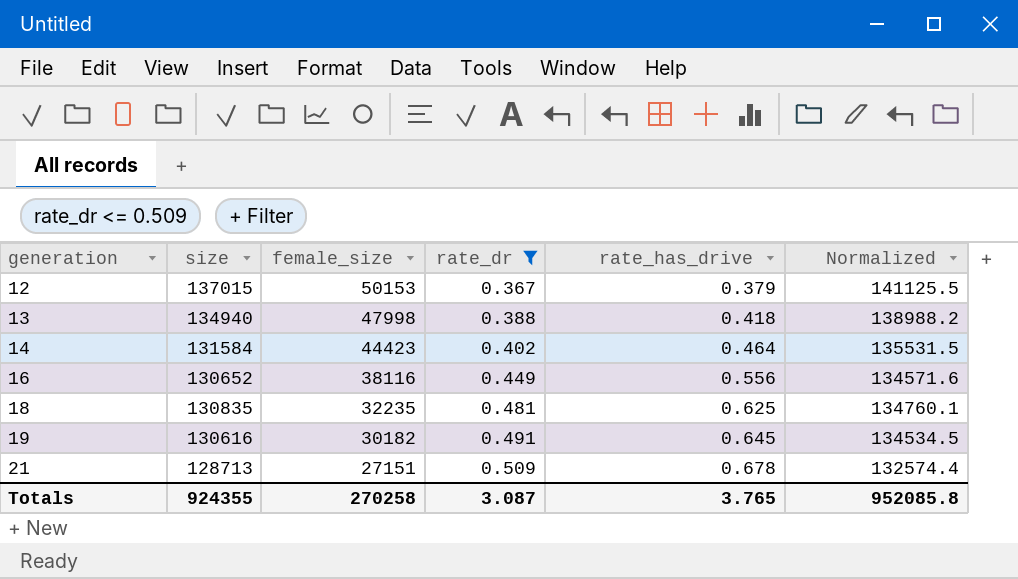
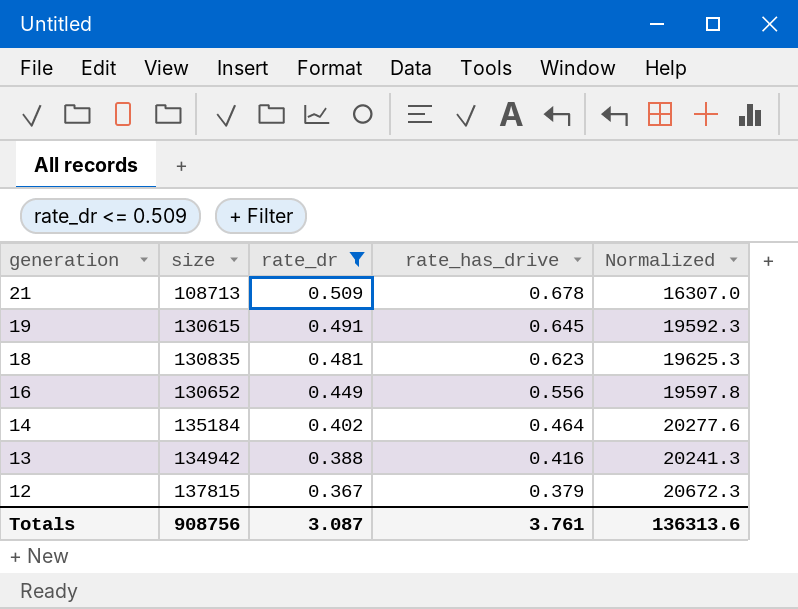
row order: generation ascending -> generation descending
column female_size | position: 3 -> none
column Normalized | formula: [size] * 1.03 -> [size] * 0.15
21 | size: 128713 -> 108713
19 | size: 130616 -> 130615
18 | rate_has_drive: 0.625 -> 0.623
14 | size: 131584 -> 135184
13 | size: 134940 -> 134942
13 | rate_has_drive: 0.418 -> 0.416
12 | size: 137015 -> 137815
Totals | size: 924355 -> 908756
Totals | rate_has_drive: 3.765 -> 3.761
Totals | Normalized: 952085.8 -> 136313.6

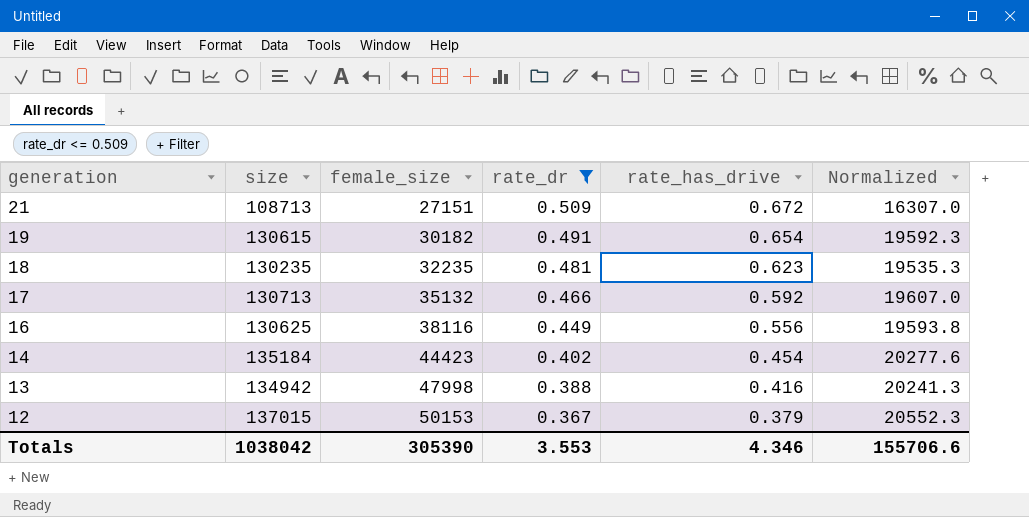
column female_size | position: none -> 3
21 | rate_has_drive: 0.678 -> 0.672
19 | rate_has_drive: 0.645 -> 0.654
18 | size: 130835 -> 130235
18 | Normalized: 19625.3 -> 19535.3
row 17: none -> 130713 | 35132 | 0.466 | 0.592 | 19607.0
16 | size: 130652 -> 130625
16 | Normalized: 19597.8 -> 19593.8
14 | rate_has_drive: 0.464 -> 0.454
12 | size: 137815 -> 137015
12 | Normalized: 20672.3 -> 20552.3
Totals | size: 908756 -> 1038042
Totals | rate_dr: 3.087 -> 3.553
Totals | rate_has_drive: 3.761 -> 4.346
Totals | Normalized: 136313.6 -> 155706.6

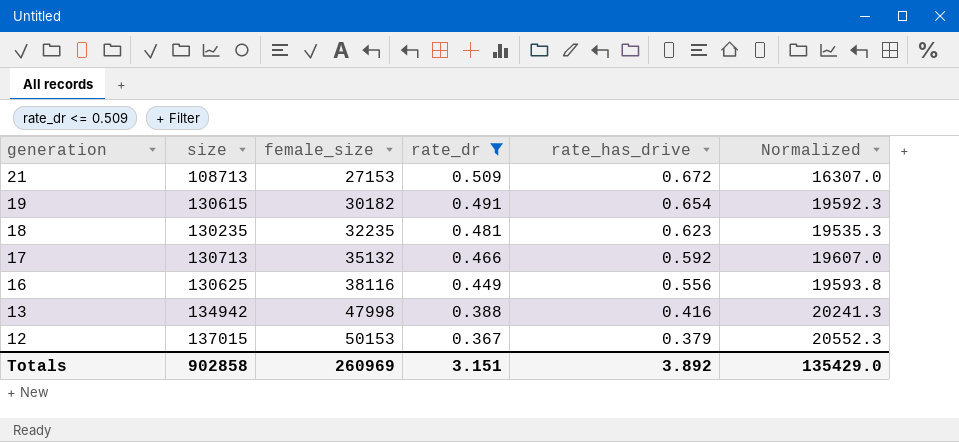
row 14: 135184 | 44423 | 0.402 | 0.454 | 20277.6 -> none
21 | female_size: 27151 -> 27153
Totals | size: 1038042 -> 902858
Totals | female_size: 305390 -> 260969
Totals | rate_dr: 3.553 -> 3.151
Totals | rate_has_drive: 4.346 -> 3.892
Totals | Normalized: 155706.6 -> 135429.0

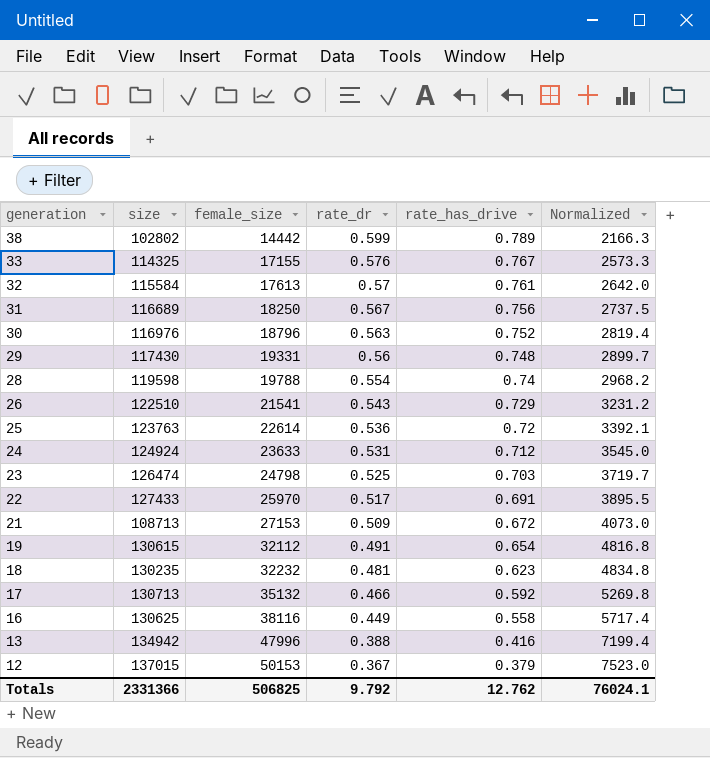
filter: rate_dr <= 0.509 -> none
column Normalized | formula: [size] * 0.15 -> [female_size] * 0.15
19 | female_size: 30182 -> 32112
18 | female_size: 32235 -> 32232
16 | rate_has_drive: 0.556 -> 0.558
13 | female_size: 47998 -> 47996
Totals | size: 902858 -> 2331366
Totals | female_size: 260969 -> 506825
Totals | rate_dr: 3.151 -> 9.792
Totals | rate_has_drive: 3.892 -> 12.762
Totals | Normalized: 135429.0 -> 76024.1

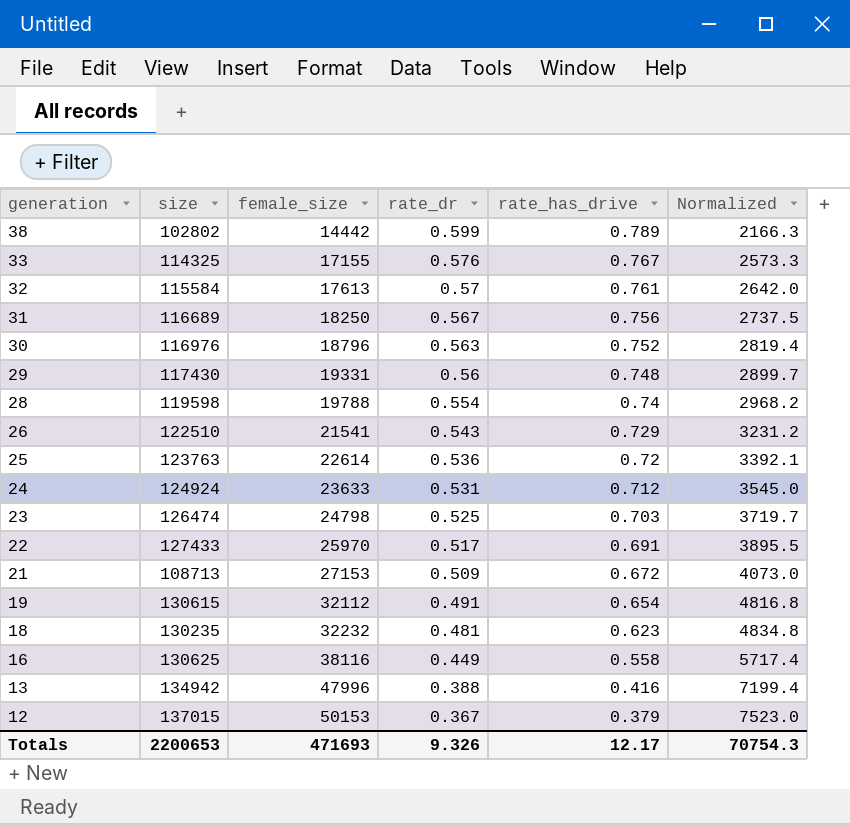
row 17: 130713 | 35132 | 0.466 | 0.592 | 5269.8 -> none
Totals | size: 2331366 -> 2200653
Totals | female_size: 506825 -> 471693
Totals | rate_dr: 9.792 -> 9.326
Totals | rate_has_drive: 12.762 -> 12.17
Totals | Normalized: 76024.1 -> 70754.3

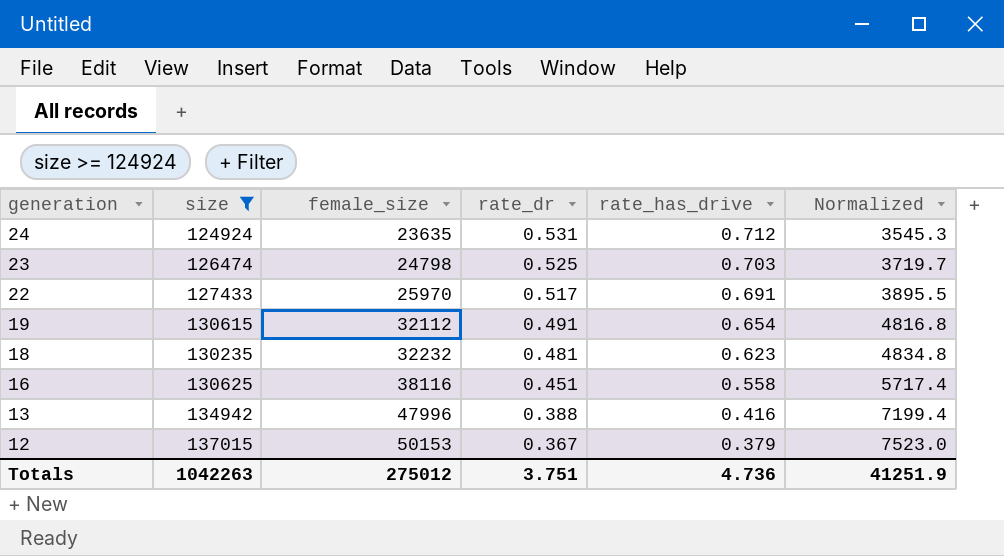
filter: none -> size >= 124924
24 | female_size: 23633 -> 23635
24 | Normalized: 3545.0 -> 3545.3
16 | rate_dr: 0.449 -> 0.451
Totals | size: 2200653 -> 1042263
Totals | female_size: 471693 -> 275012
Totals | rate_dr: 9.326 -> 3.751
Totals | rate_has_drive: 12.17 -> 4.736
Totals | Normalized: 70754.3 -> 41251.9

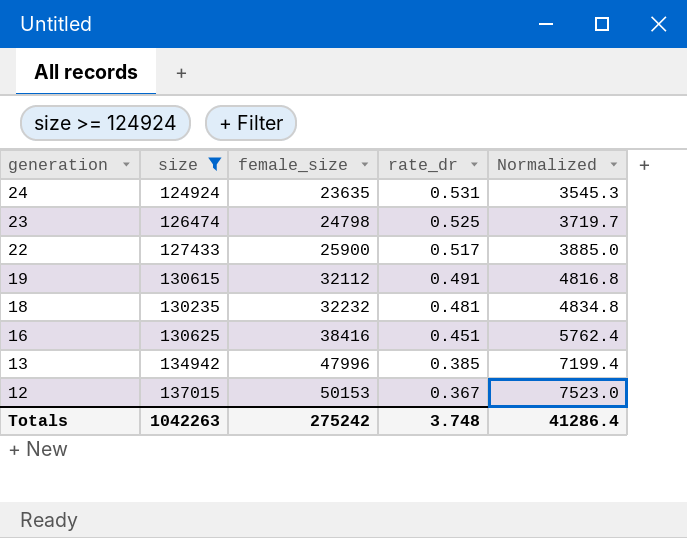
column rate_has_drive | position: 5 -> none
22 | female_size: 25970 -> 25900
22 | Normalized: 3895.5 -> 3885.0
16 | female_size: 38116 -> 38416
16 | Normalized: 5717.4 -> 5762.4
13 | rate_dr: 0.388 -> 0.385
Totals | female_size: 275012 -> 275242
Totals | rate_dr: 3.751 -> 3.748
Totals | Normalized: 41251.9 -> 41286.4

